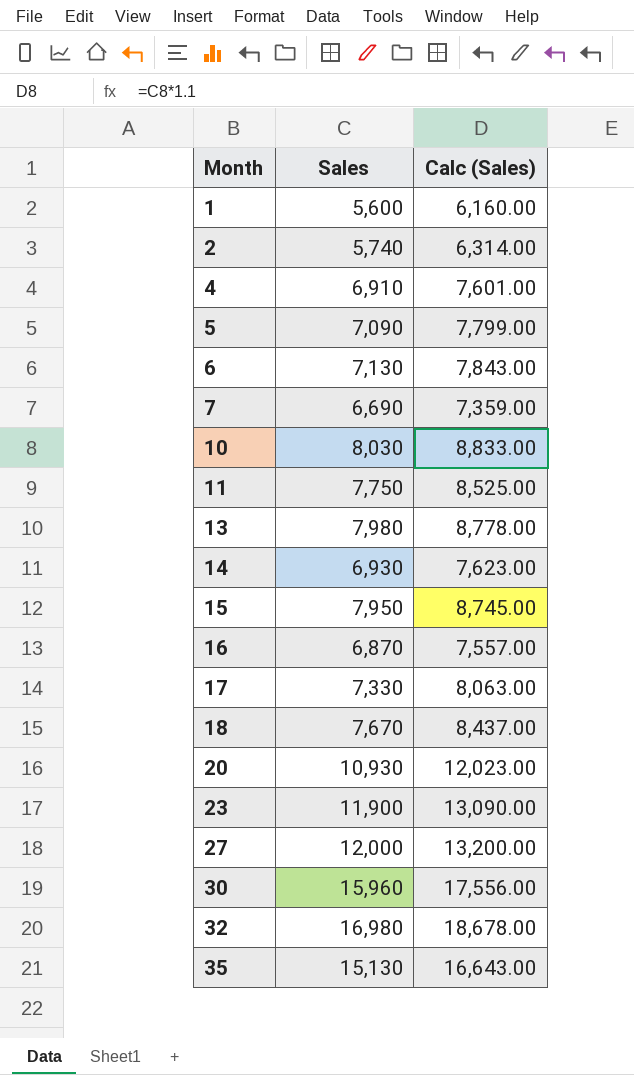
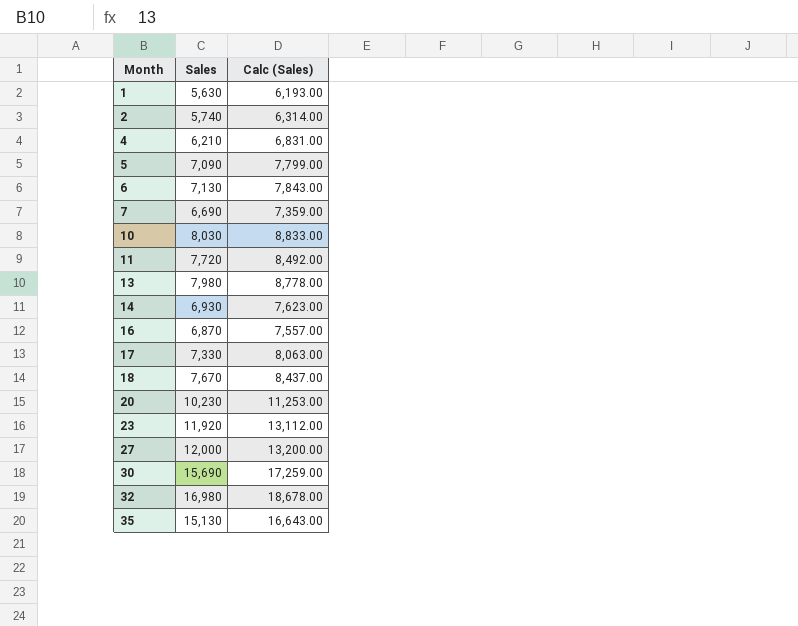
row 15: 7,950 | 8,745.00 -> none
1 | Sales: 5,600 -> 5,630
1 | Calc (Sales): 6,160.00 -> 6,193.00
4 | Sales: 6,910 -> 6,210
4 | Calc (Sales): 7,601.00 -> 6,831.00
11 | Sales: 7,750 -> 7,720
11 | Calc (Sales): 8,525.00 -> 8,492.00
20 | Sales: 10,930 -> 10,230
20 | Calc (Sales): 12,023.00 -> 11,253.00
23 | Sales: 11,900 -> 11,920
23 | Calc (Sales): 13,090.00 -> 13,112.00
30 | Sales: 15,960 -> 15,690
30 | Calc (Sales): 17,556.00 -> 17,259.00

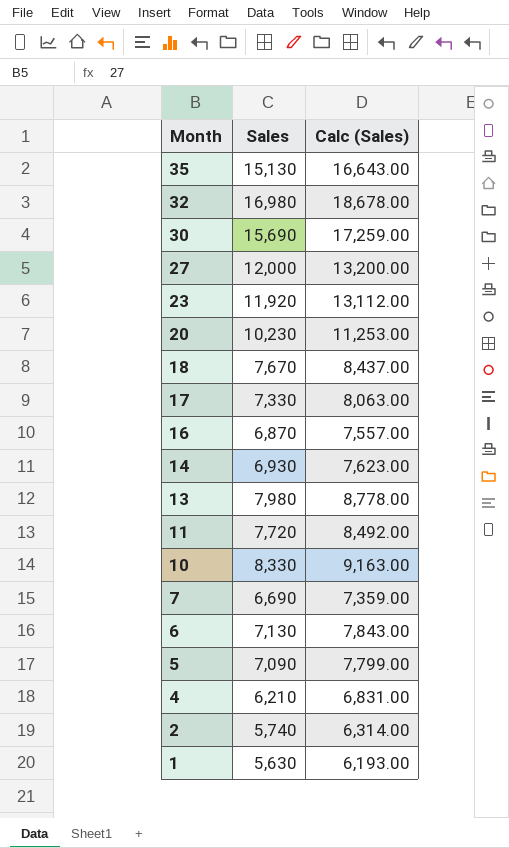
row order: Month ascending -> Month descending
10 | Sales: 8,030 -> 8,330
10 | Calc (Sales): 8,833.00 -> 9,163.00

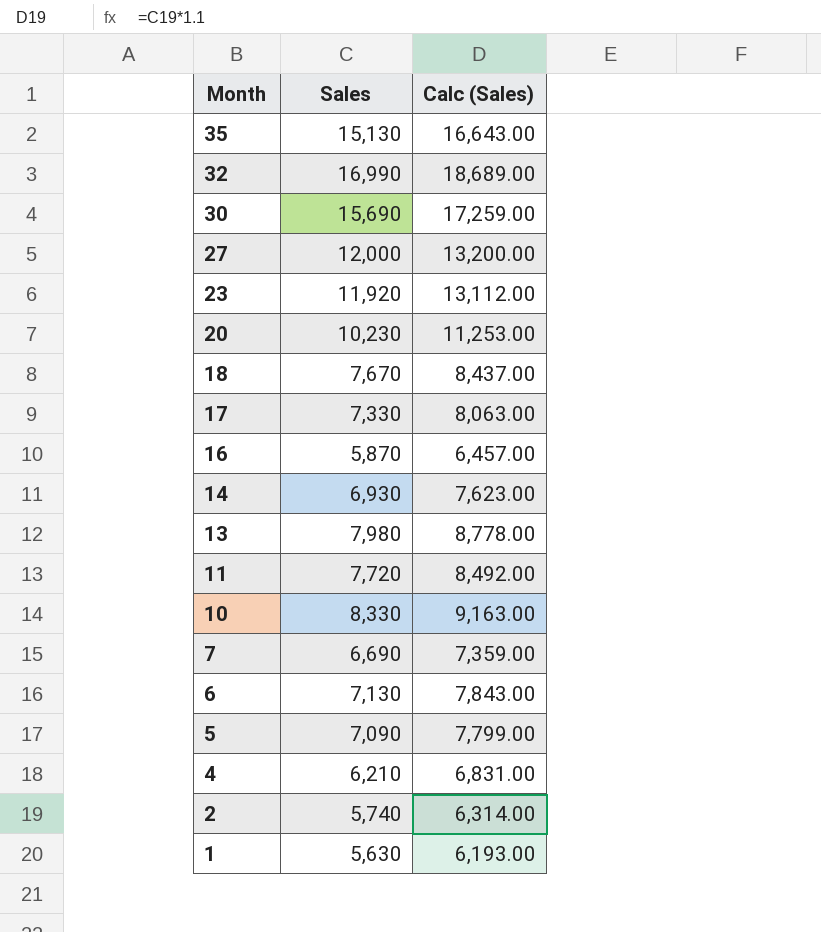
32 | Sales: 16,980 -> 16,990
32 | Calc (Sales): 18,678.00 -> 18,689.00
16 | Sales: 6,870 -> 5,870
16 | Calc (Sales): 7,557.00 -> 6,457.00

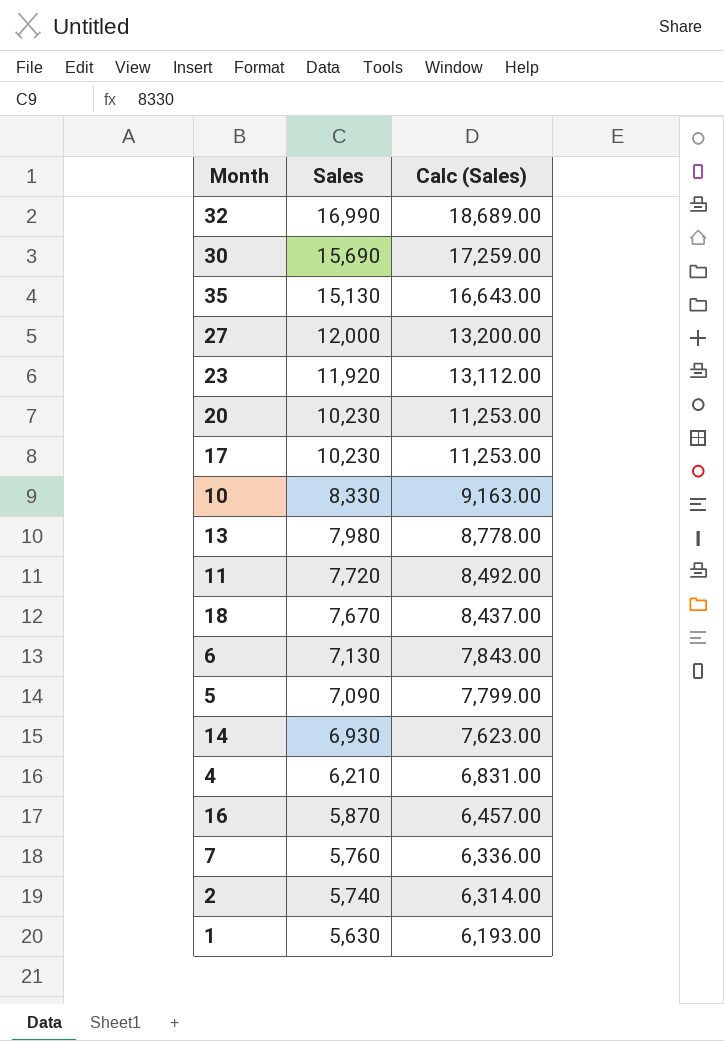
row order: Month descending -> Sales descending
17 | Sales: 7,330 -> 10,230
17 | Calc (Sales): 8,063.00 -> 11,253.00
7 | Sales: 6,690 -> 5,760
7 | Calc (Sales): 7,359.00 -> 6,336.00

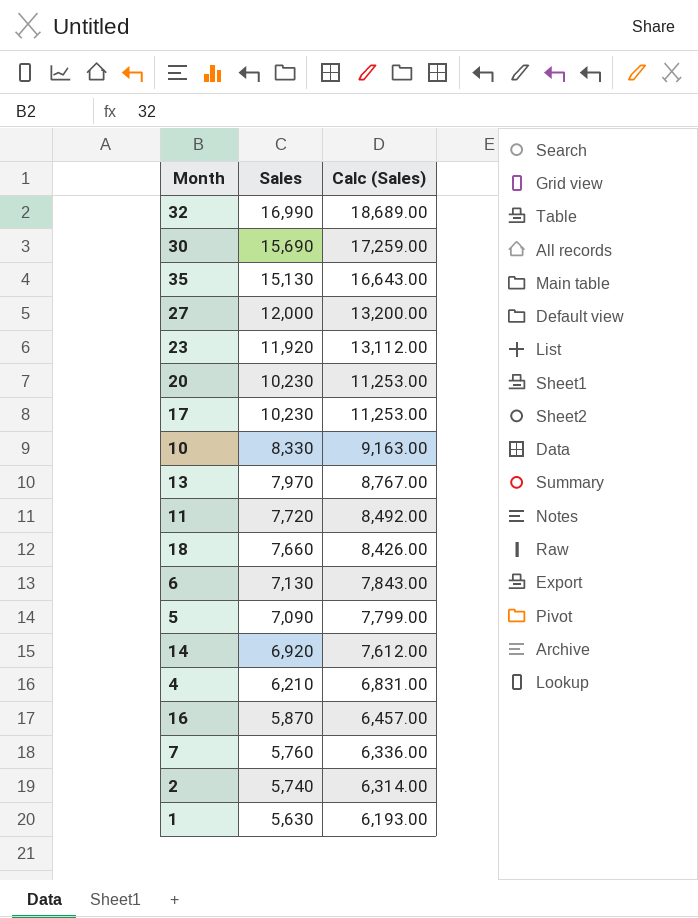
13 | Sales: 7,980 -> 7,970
13 | Calc (Sales): 8,778.00 -> 8,767.00
18 | Sales: 7,670 -> 7,660
18 | Calc (Sales): 8,437.00 -> 8,426.00
14 | Sales: 6,930 -> 6,920
14 | Calc (Sales): 7,623.00 -> 7,612.00

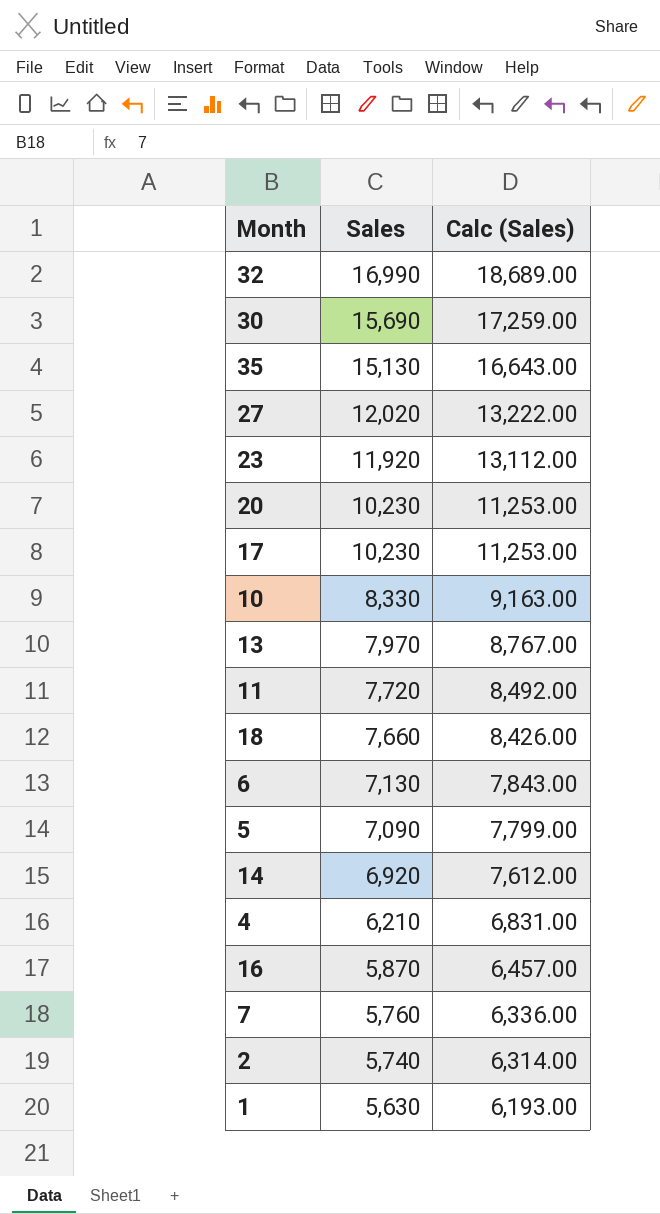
27 | Sales: 12,000 -> 12,020
27 | Calc (Sales): 13,200.00 -> 13,222.00

